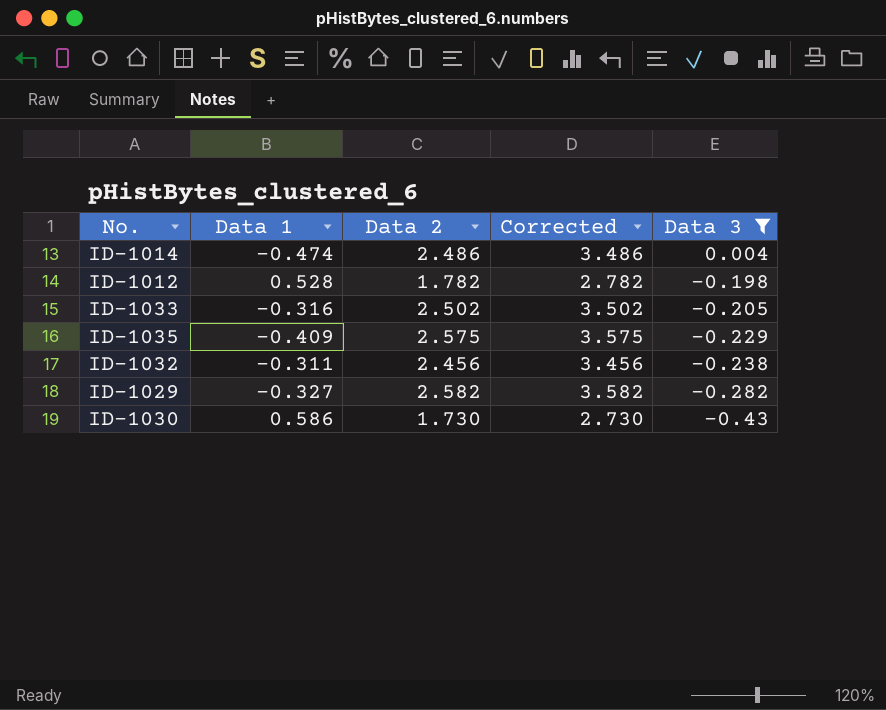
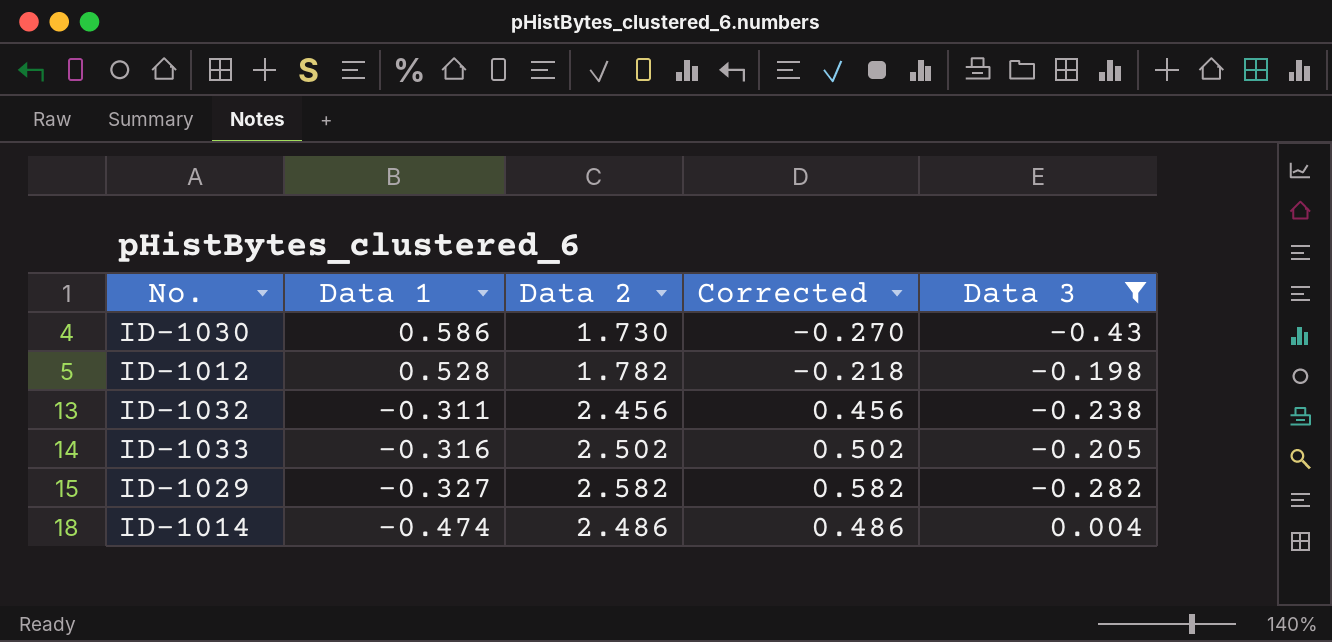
row order: Data 3 descending -> Data 1 descending
column Corrected | formula: [Data 2] + 1 -> [Data 2] - 2
row ID-1035: -0.409 | 2.575 | 3.575 | -0.229 -> none

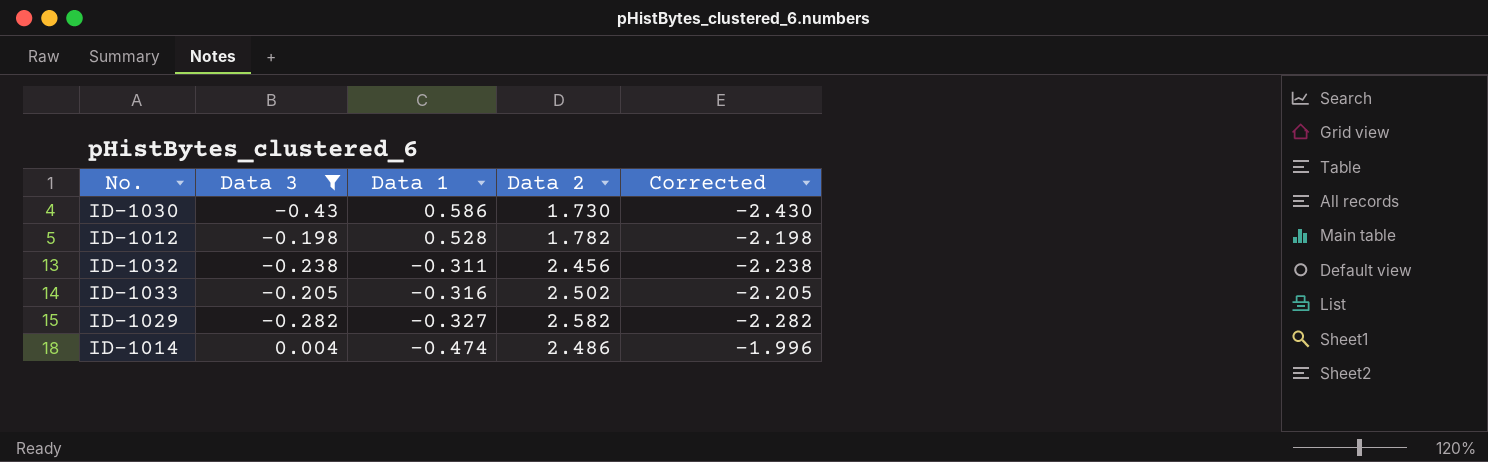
column Data 3 | position: 5 -> 2
column Corrected | formula: [Data 2] - 2 -> [Data 3] - 2

